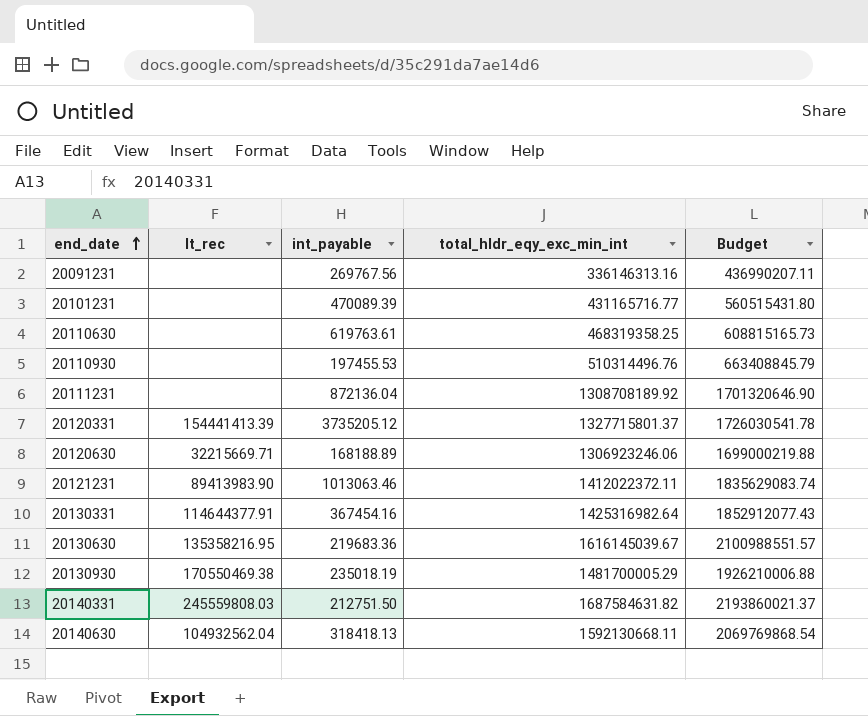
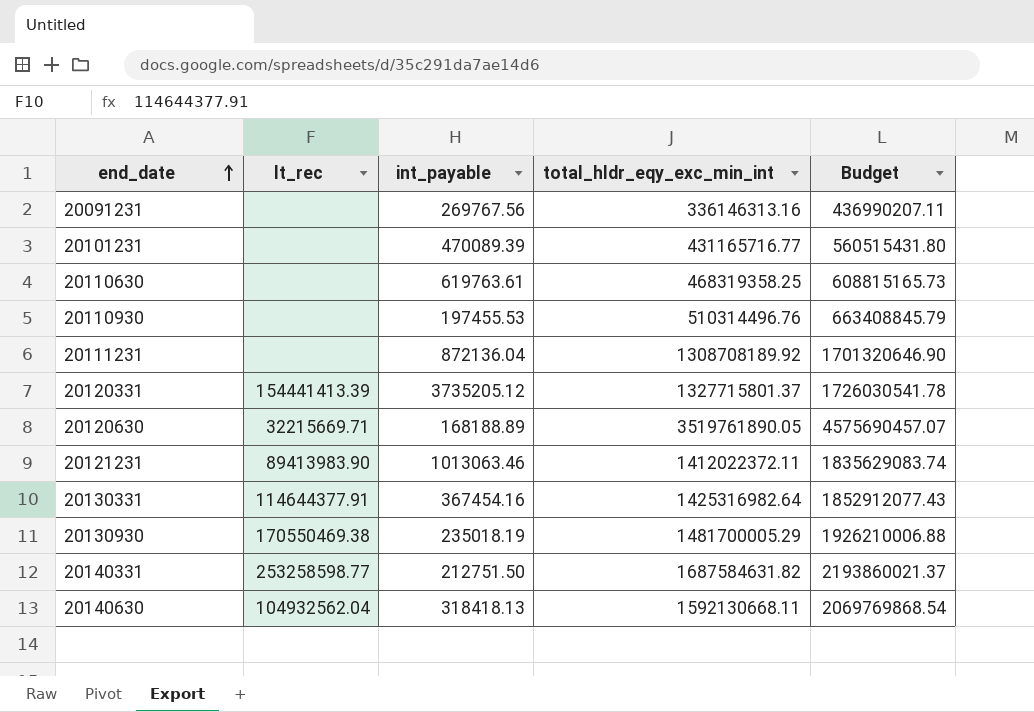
row 20130630: 135358216.95 | 219683.36 | 1616145039.67 | 2100988551.57 -> none
20120630 | total_hldr_eqy_exc_min_int: 1306923246.06 -> 3519761890.05
20120630 | Budget: 1699000219.88 -> 4575690457.07
20140331 | lt_rec: 245559808.03 -> 253258598.77

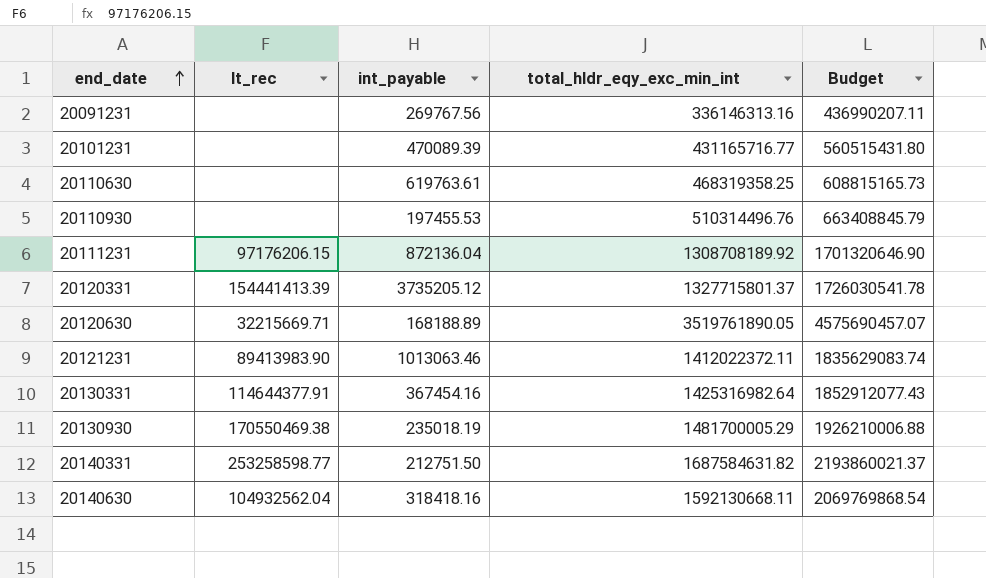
20111231 | lt_rec: none -> 97176206.15
20140630 | int_payable: 318418.13 -> 318418.16

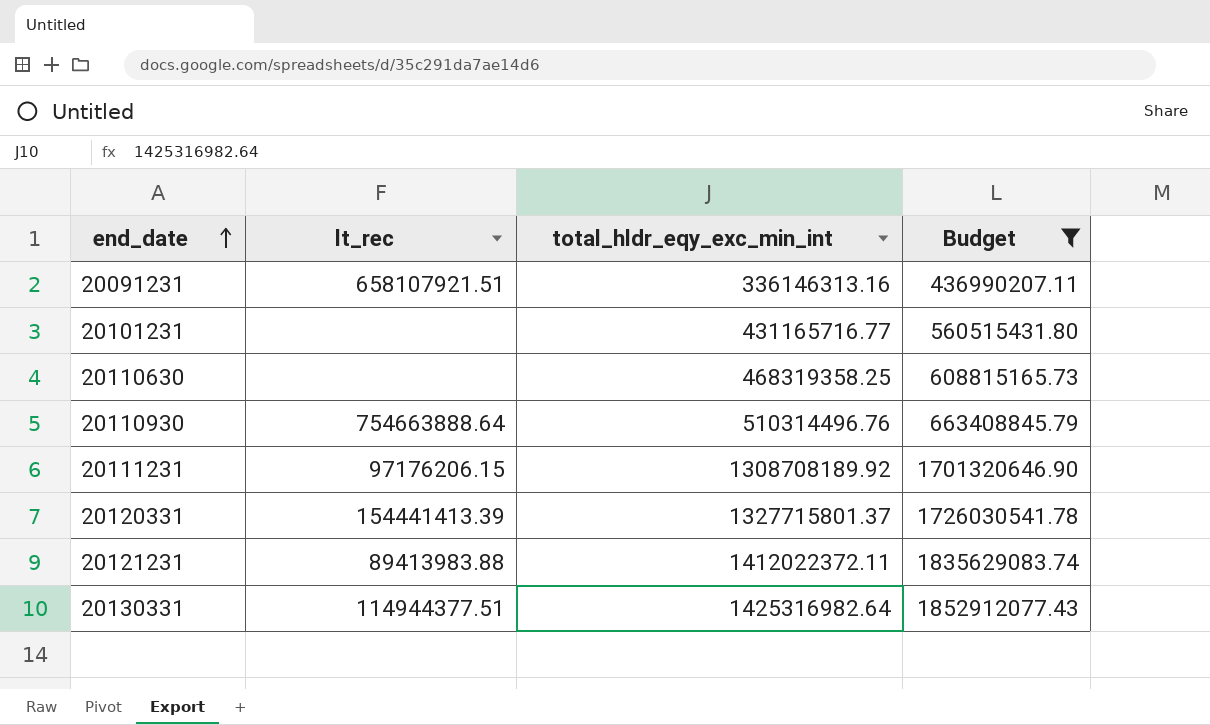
filter: none -> Budget <= 1852912077.43
column int_payable | position: 3 -> none
20091231 | lt_rec: none -> 658107921.51
20110930 | lt_rec: none -> 754663888.64
20121231 | lt_rec: 89413983.90 -> 89413983.88
20130331 | lt_rec: 114644377.91 -> 114944377.51

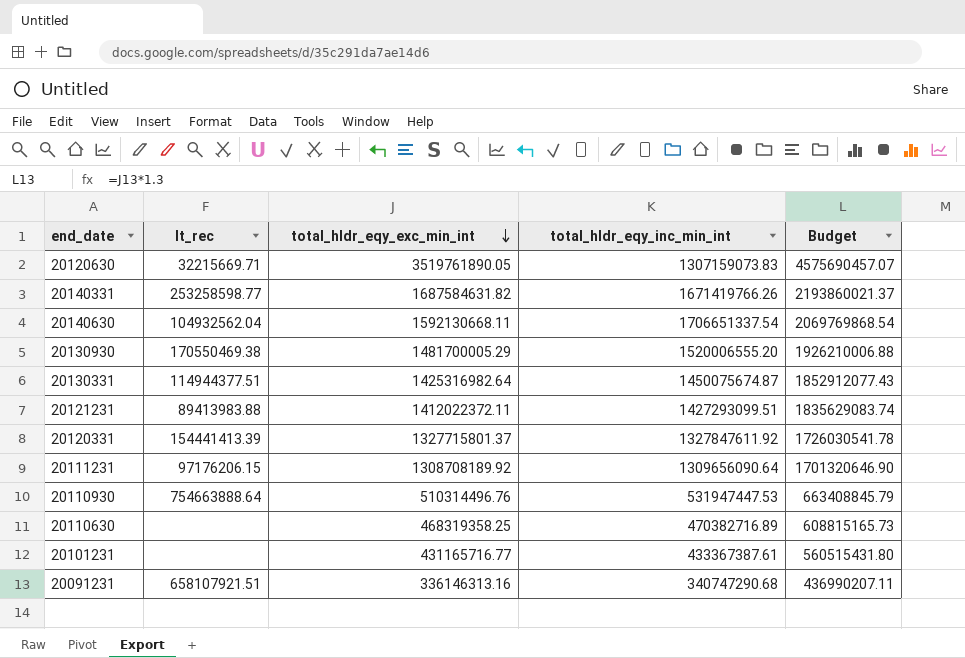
filter: Budget <= 1852912077.43 -> none
row order: end_date ascending -> total_hldr_eqy_exc_min_int descending
column total_hldr_eqy_inc_min_int | position: none -> 4

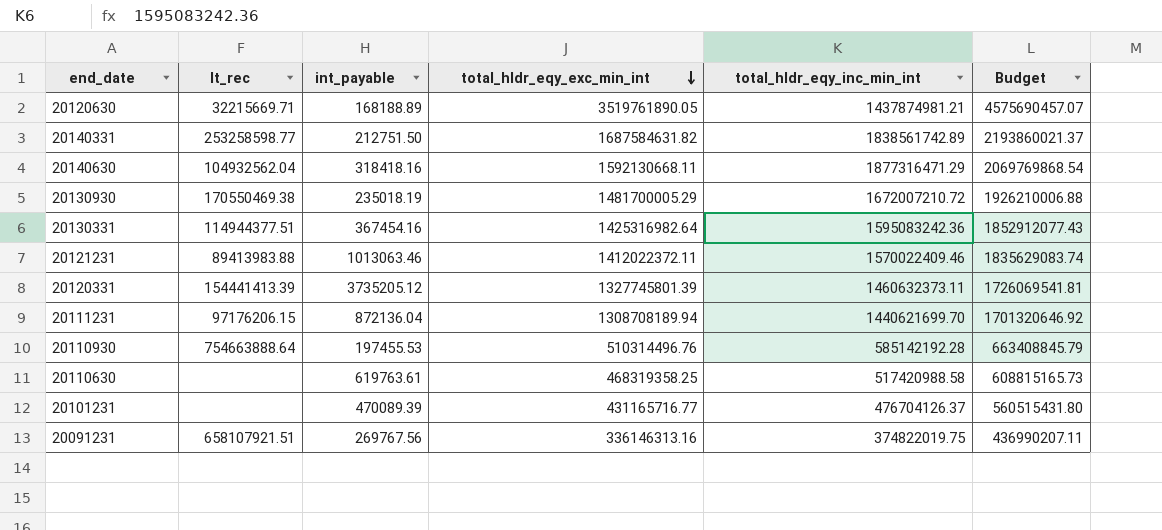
column int_payable | position: none -> 3
20120630 | total_hldr_eqy_inc_min_int: 1307159073.83 -> 1437874981.21
20140331 | total_hldr_eqy_inc_min_int: 1671419766.26 -> 1838561742.89
20140630 | total_hldr_eqy_inc_min_int: 1706651337.54 -> 1877316471.29
20130930 | total_hldr_eqy_inc_min_int: 1520006555.20 -> 1672007210.72
20130331 | total_hldr_eqy_inc_min_int: 1450075674.87 -> 1595083242.36
20121231 | total_hldr_eqy_inc_min_int: 1427293099.51 -> 1570022409.46
20120331 | total_hldr_eqy_exc_min_int: 1327715801.37 -> 1327745801.39
20120331 | total_hldr_eqy_inc_min_int: 1327847611.92 -> 1460632373.11
20120331 | Budget: 1726030541.78 -> 1726069541.81
20111231 | total_hldr_eqy_exc_min_int: 1308708189.92 -> 1308708189.94
20111231 | total_hldr_eqy_inc_min_int: 1309656090.64 -> 1440621699.70
20111231 | Budget: 1701320646.90 -> 1701320646.92
20110930 | total_hldr_eqy_inc_min_int: 531947447.53 -> 585142192.28
20110630 | total_hldr_eqy_inc_min_int: 470382716.89 -> 517420988.58
20101231 | total_hldr_eqy_inc_min_int: 433367387.61 -> 476704126.37
20091231 | total_hldr_eqy_inc_min_int: 340747290.68 -> 374822019.75

